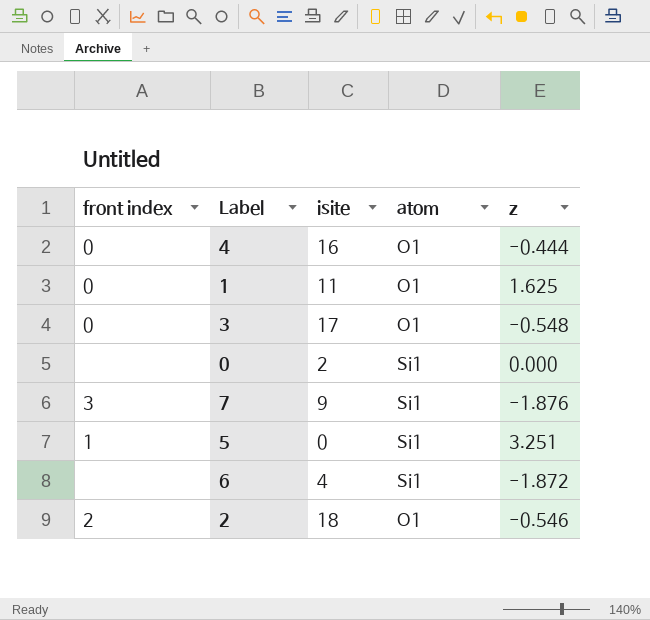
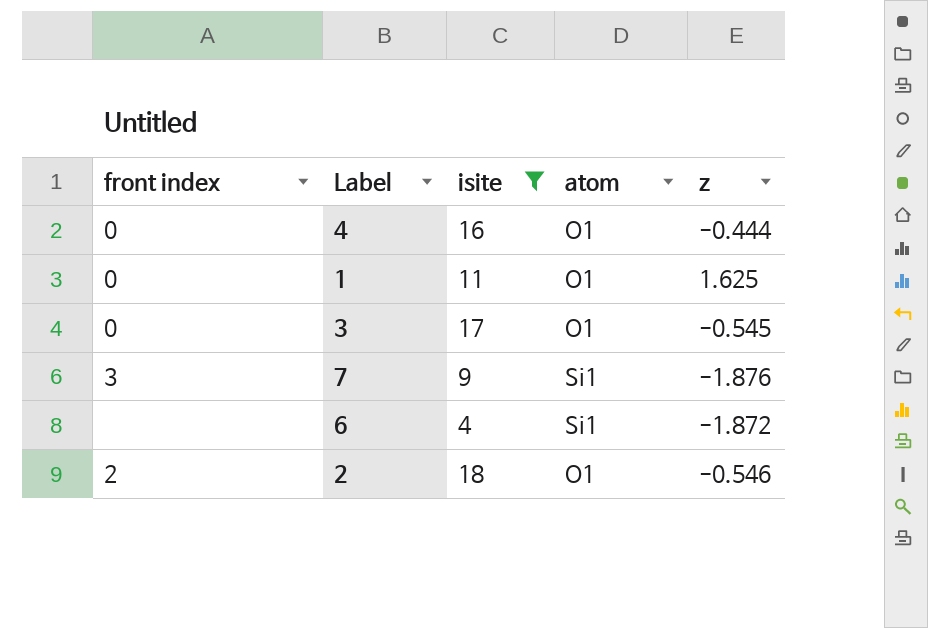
filter: none -> isite >= 4
3 | z: -0.548 -> -0.545

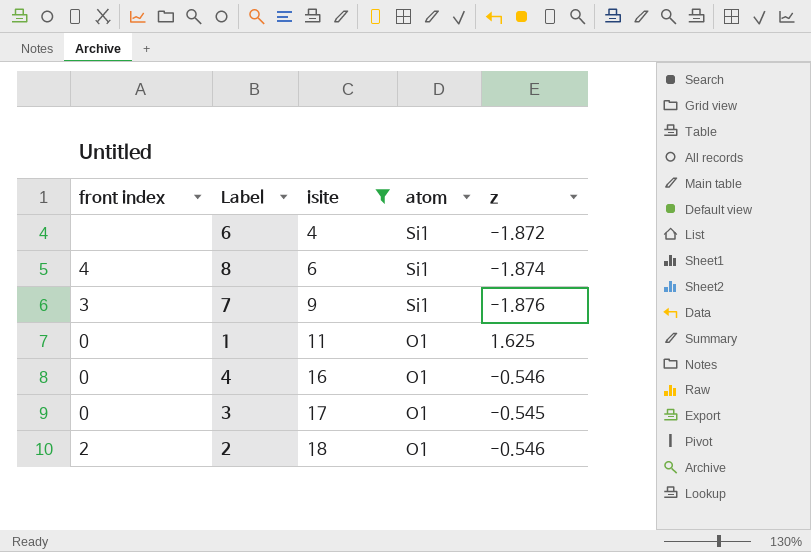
row order: none -> isite ascending
row 8: none -> 4 | 6 | Si1 | -1.874
4 | z: -0.444 -> -0.546

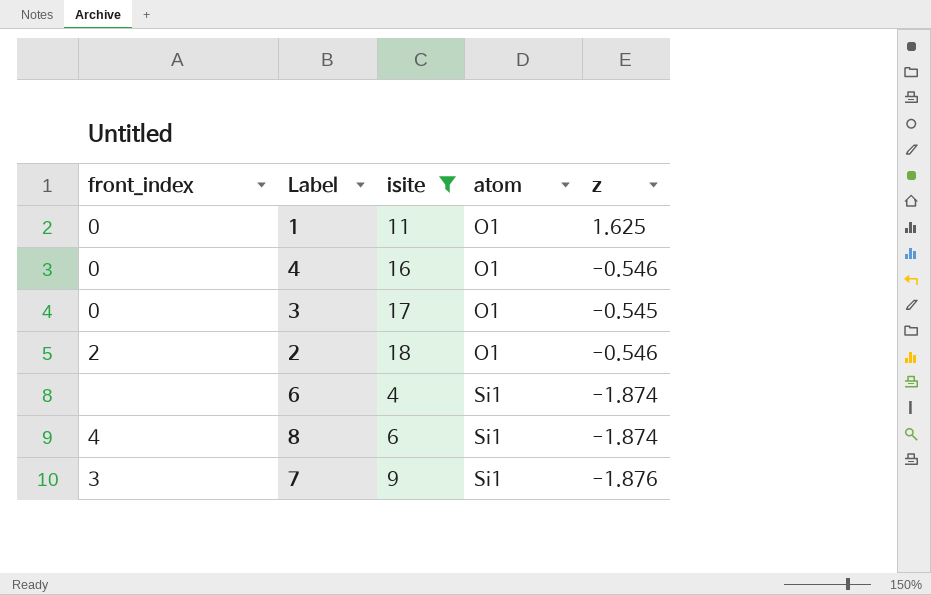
row order: isite ascending -> atom ascending
column name: front index -> front_index
6 | z: -1.872 -> -1.874

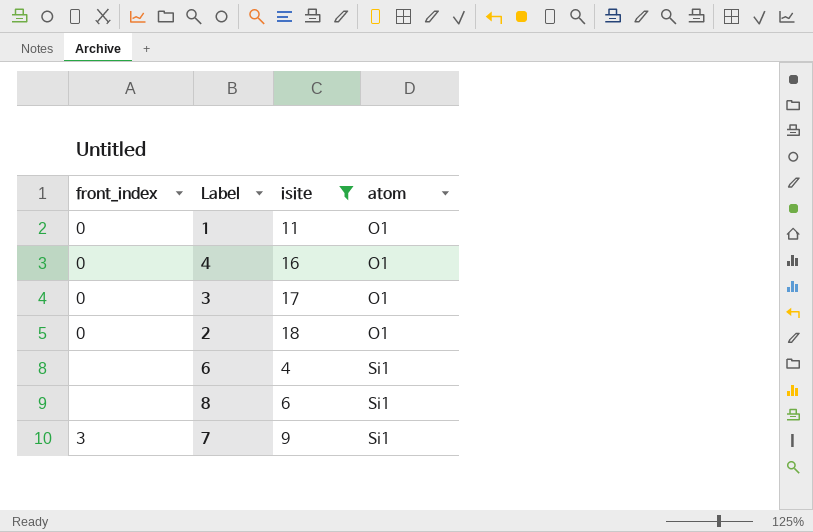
column z | position: 5 -> none
2 | front_index: 2 -> 0
8 | front_index: 4 -> none

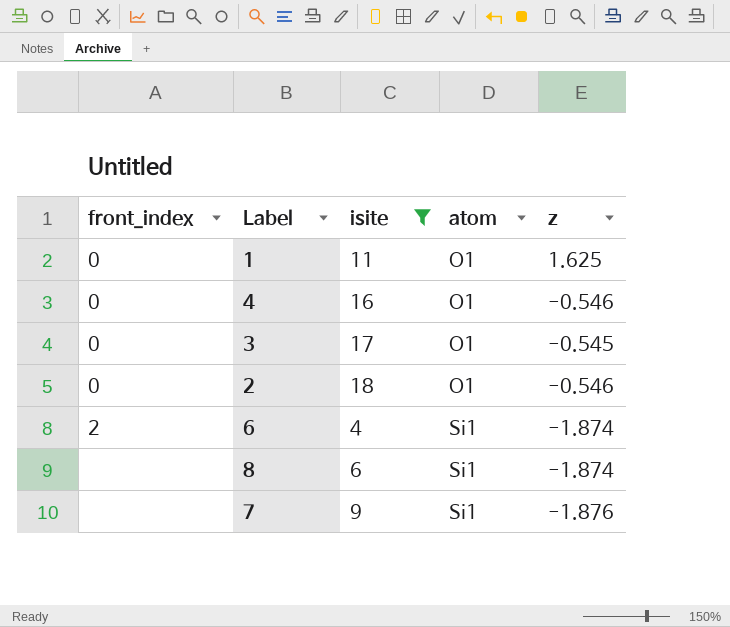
column z | position: none -> 5
6 | front_index: none -> 2
7 | front_index: 3 -> none

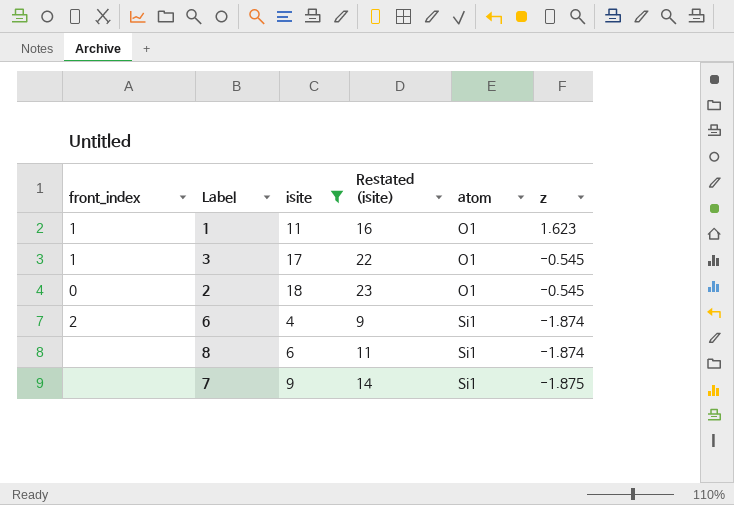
column Restated (isite) | formula: none -> [isite] + 5
row 4: 0 | 16 | O1 | -0.546 -> none
1 | front_index: 0 -> 1
1 | z: 1.625 -> 1.623
3 | front_index: 0 -> 1
2 | z: -0.546 -> -0.545
7 | z: -1.876 -> -1.875

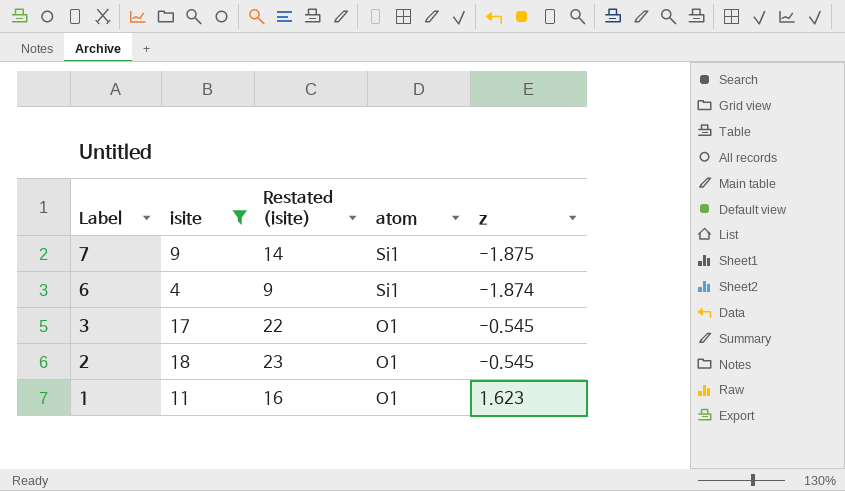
row order: atom ascending -> Label descending
column front_index | position: 1 -> none
row 8: none | 6 | 11 | Si1 | -1.874 -> none

